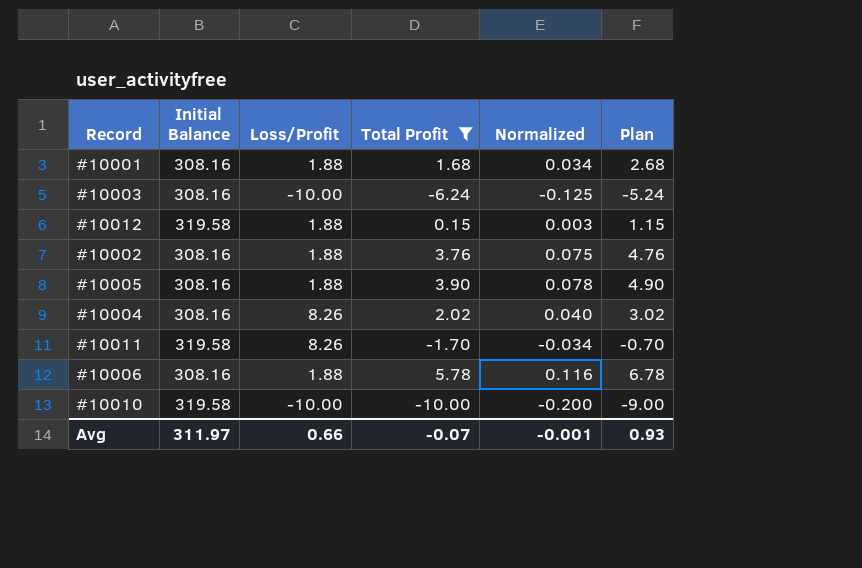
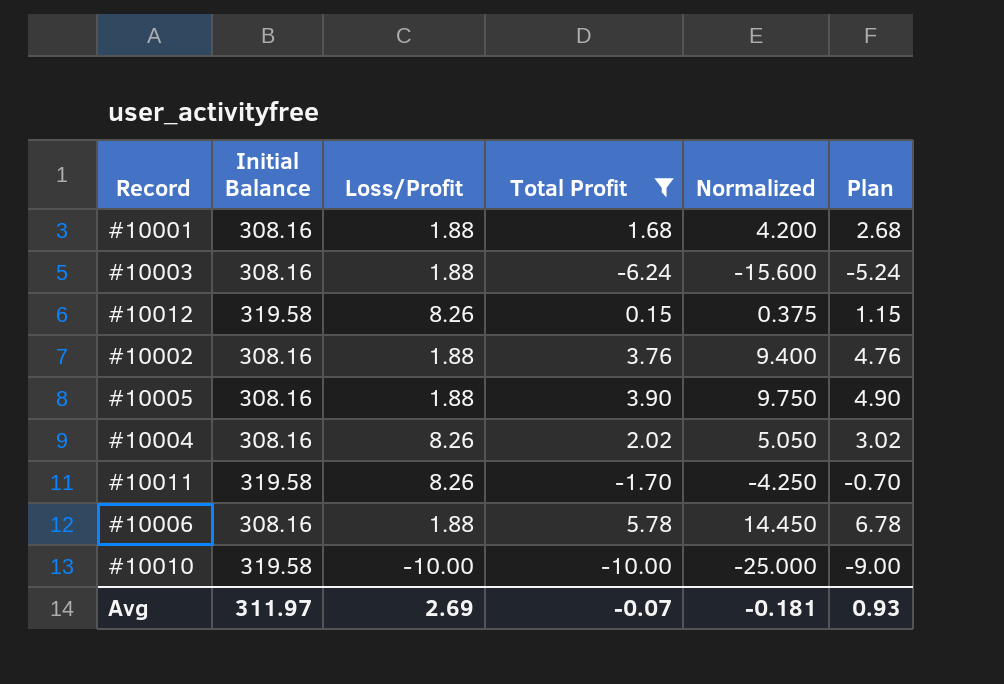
column Normalized | formula: [Total Profit] * 0.02 -> [Total Profit] * 2.5
#10003 | Loss/Profit: -10.00 -> 1.88
#10012 | Loss/Profit: 1.88 -> 8.26
Avg | Loss/Profit: 0.66 -> 2.69
Avg | Normalized: -0.001 -> -0.181

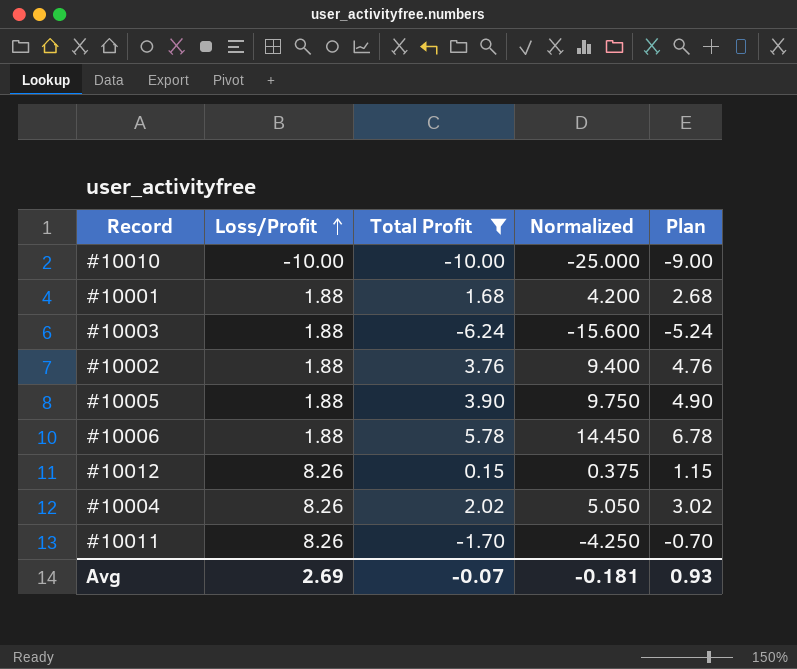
row order: none -> Loss/Profit ascending
column Initial Balance | position: 2 -> none

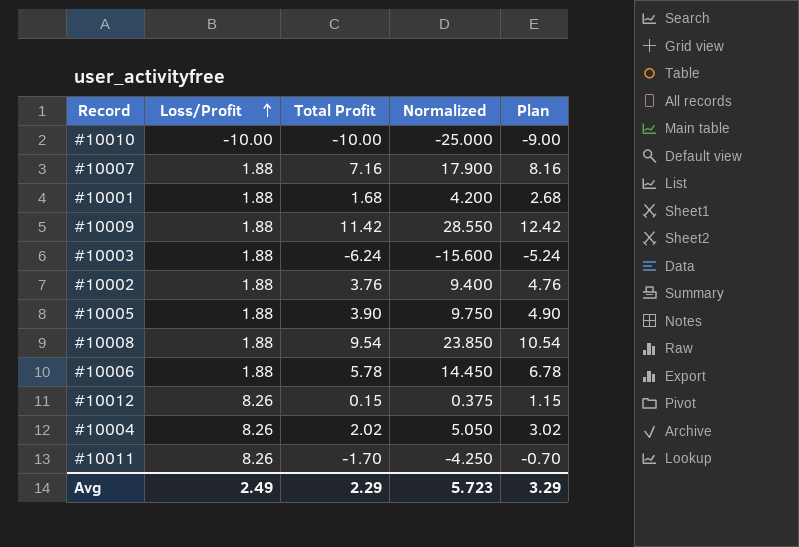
filter: Total Profit <= 5.78 -> none
Avg | Loss/Profit: 2.69 -> 2.49
Avg | Total Profit: -0.07 -> 2.29
Avg | Normalized: -0.181 -> 5.723
Avg | Plan: 0.93 -> 3.29

